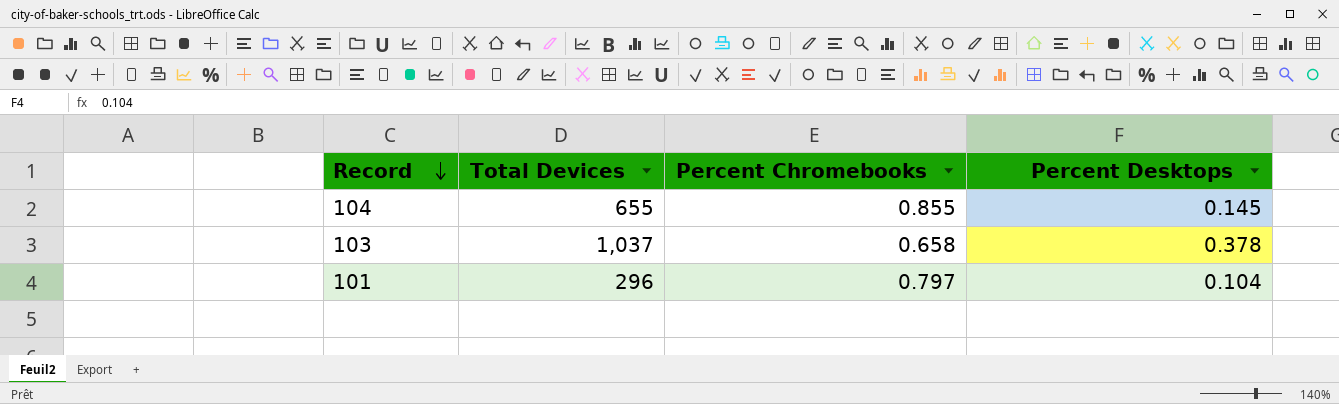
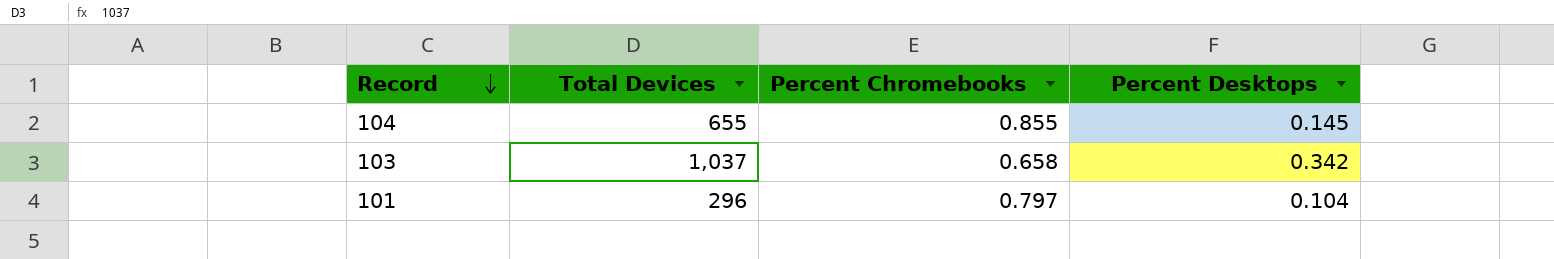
103 | Percent Desktops: 0.378 -> 0.342

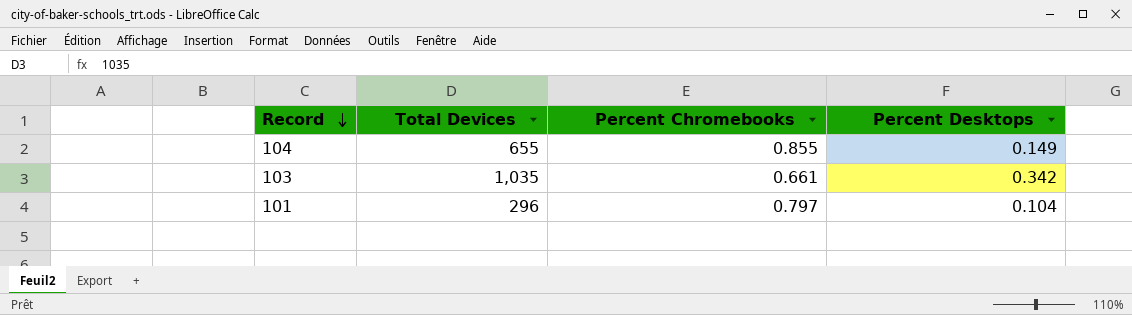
104 | Percent Desktops: 0.145 -> 0.149
103 | Total Devices: 1,037 -> 1,035
103 | Percent Chromebooks: 0.658 -> 0.661

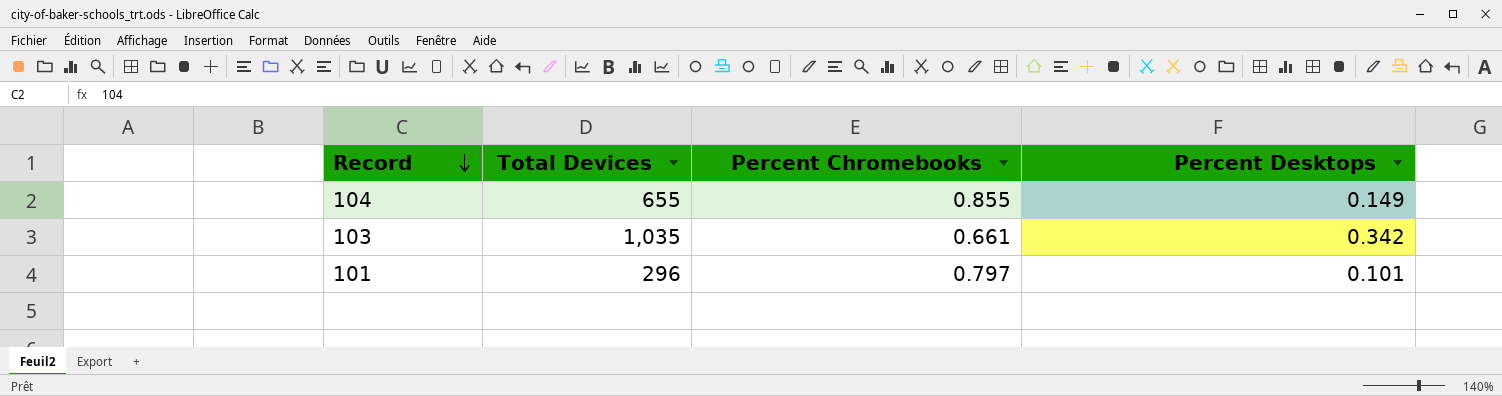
101 | Percent Desktops: 0.104 -> 0.101

